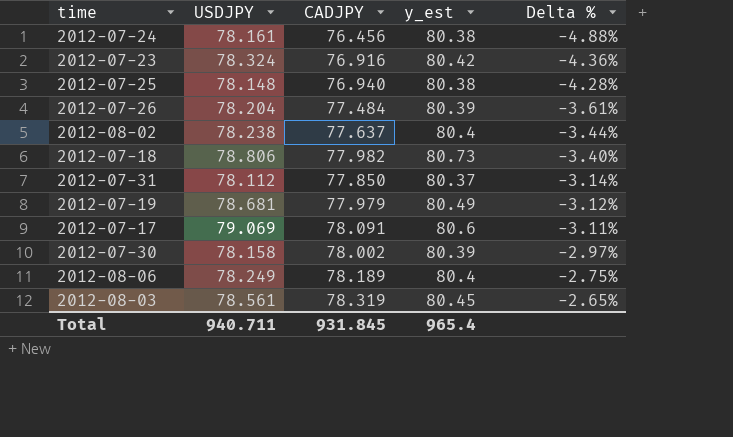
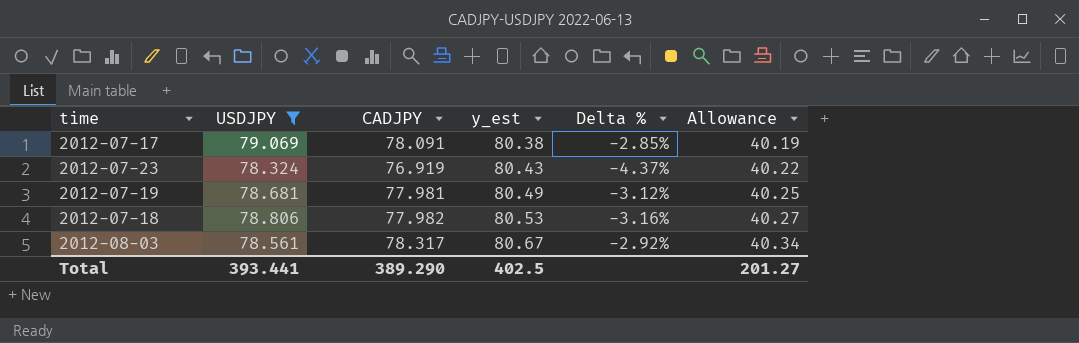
filter: none -> USDJPY >= 78.324
row order: Delta % ascending -> y_est ascending
column Allowance | formula: none -> [y_est] * 0.5
2012-07-17 | y_est: 80.6 -> 80.38
2012-07-17 | Delta %: -3.11% -> -2.85%
2012-07-23 | CADJPY: 76.916 -> 76.919
2012-07-23 | y_est: 80.42 -> 80.43
2012-07-23 | Delta %: -4.36% -> -4.37%
2012-07-19 | CADJPY: 77.979 -> 77.981
2012-07-18 | y_est: 80.73 -> 80.53
2012-07-18 | Delta %: -3.40% -> -3.16%
2012-08-03 | CADJPY: 78.319 -> 78.317
2012-08-03 | y_est: 80.45 -> 80.67
2012-08-03 | Delta %: -2.65% -> -2.92%
Total | USDJPY: 940.711 -> 393.441
Total | CADJPY: 931.845 -> 389.290
Total | y_est: 965.4 -> 402.5

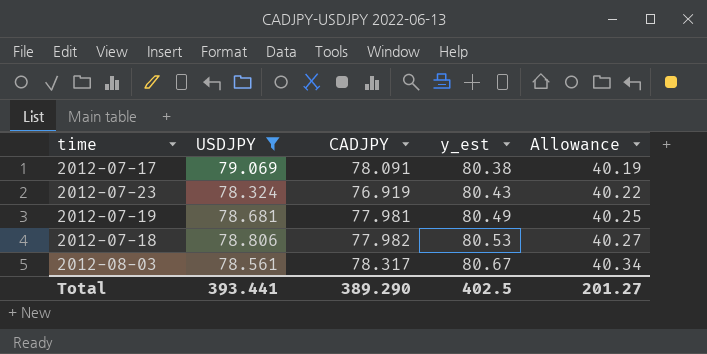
column Delta % | formula: ([CADJPY] - [y_est]) / [y_est] -> none

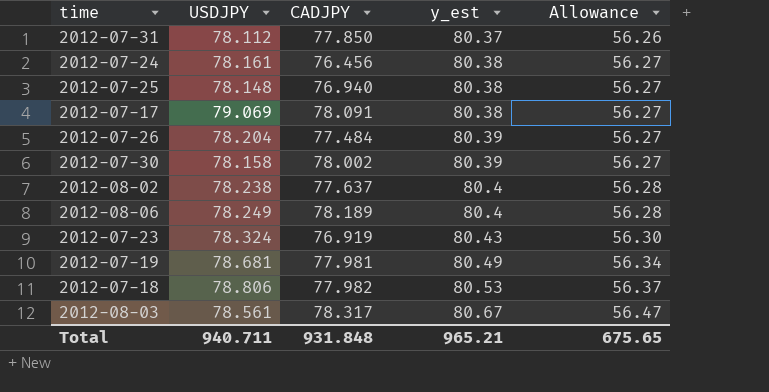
filter: USDJPY >= 78.324 -> none
column Allowance | formula: [y_est] * 0.5 -> [y_est] * 0.7
Total | USDJPY: 393.441 -> 940.711
Total | CADJPY: 389.290 -> 931.848
Total | y_est: 402.5 -> 965.21
Total | Allowance: 201.27 -> 675.65

